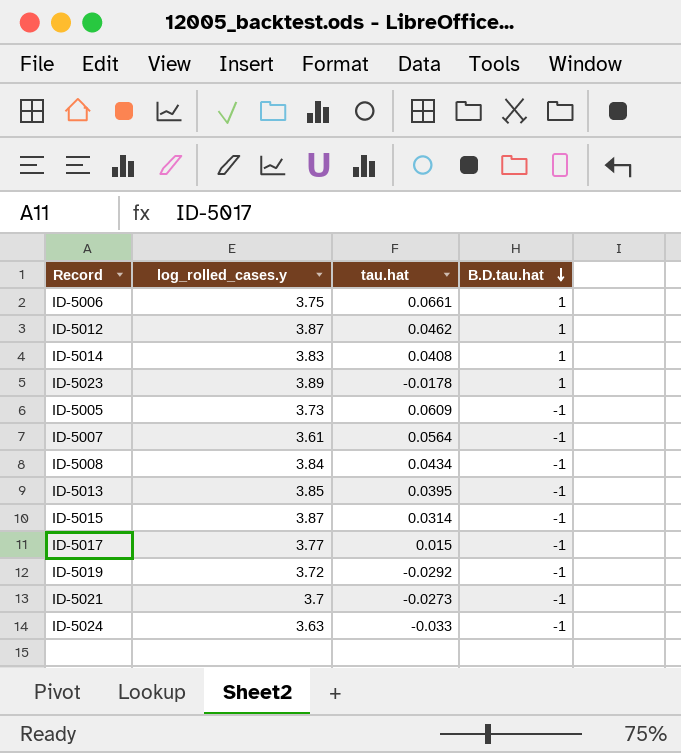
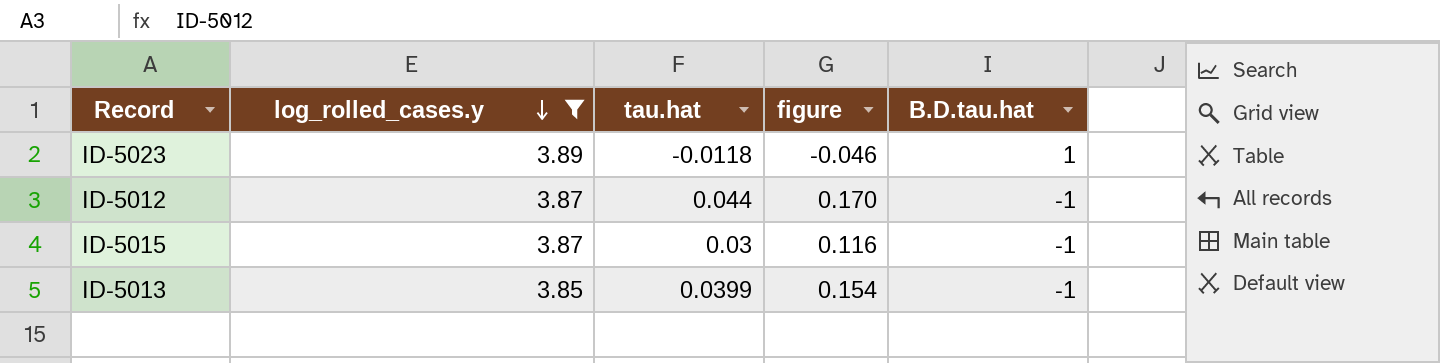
filter: none -> log_rolled_cases.y >= 3.85
row order: B.D.tau.hat descending -> log_rolled_cases.y descending
column figure | formula: none -> [log_rolled_cases.y] * [tau.hat]
ID-5023 | tau.hat: -0.0178 -> -0.0118
ID-5012 | tau.hat: 0.0462 -> 0.044
ID-5012 | B.D.tau.hat: 1 -> -1
ID-5015 | tau.hat: 0.0314 -> 0.03
ID-5013 | tau.hat: 0.0395 -> 0.0399

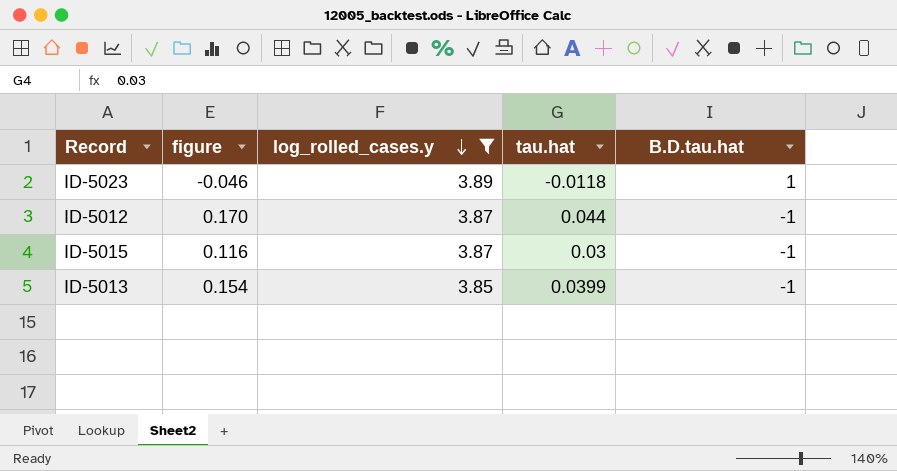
column figure | position: 4 -> 2

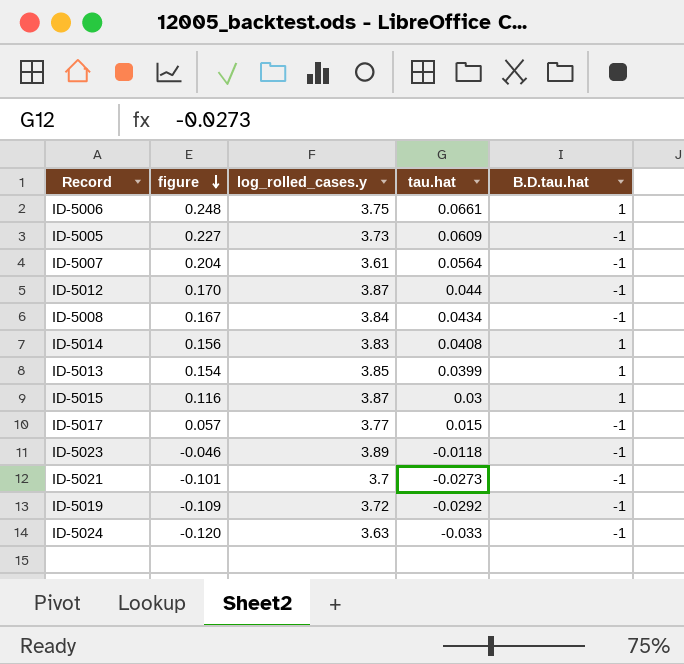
filter: log_rolled_cases.y >= 3.85 -> none
row order: log_rolled_cases.y descending -> figure descending
ID-5013 | B.D.tau.hat: -1 -> 1
ID-5015 | B.D.tau.hat: -1 -> 1
ID-5023 | B.D.tau.hat: 1 -> -1

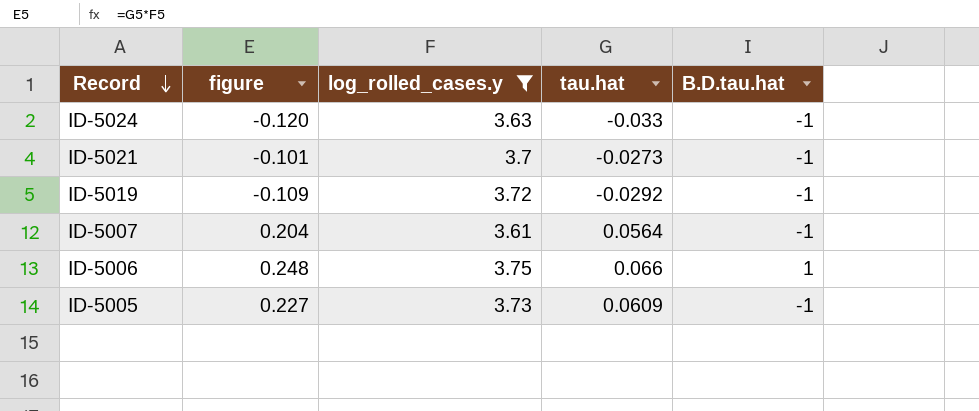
filter: none -> log_rolled_cases.y <= 3.75
row order: figure descending -> Record descending
ID-5006 | tau.hat: 0.0661 -> 0.066

